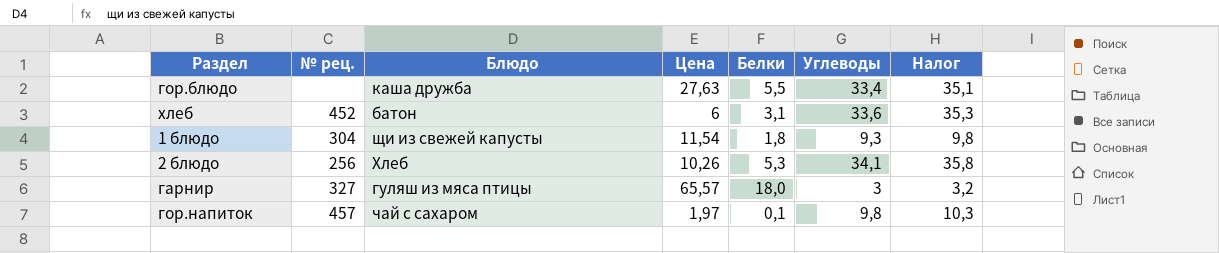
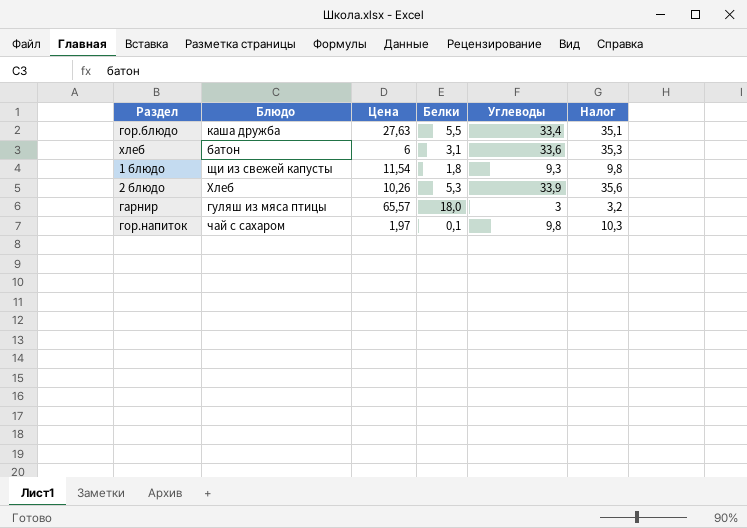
column № рец. | position: 2 -> none
2 блюдо | Углеводы: 34,1 -> 33,9
2 блюдо | Налог: 35,8 -> 35,6

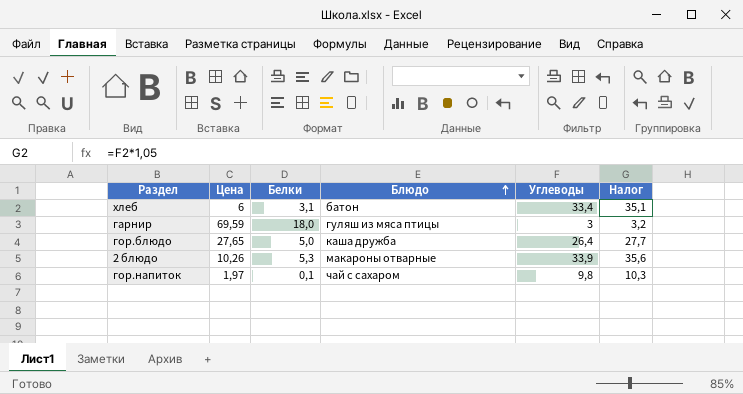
row order: none -> Блюдо ascending
column Блюдо | position: 2 -> 4
row 1 блюдо: щи из свежей капусты | 11,54 | 1,8 | 9,3 | 9,8 -> none
хлеб | Углеводы: 33,6 -> 33,4
хлеб | Налог: 35,3 -> 35,1
гарнир | Цена: 65,57 -> 69,59
гор.блюдо | Цена: 27,63 -> 27,65
гор.блюдо | Белки: 5,5 -> 5,0
гор.блюдо | Углеводы: 33,4 -> 26,4
гор.блюдо | Налог: 35,1 -> 27,7
2 блюдо | Блюдо: Хлеб -> макароны отварные

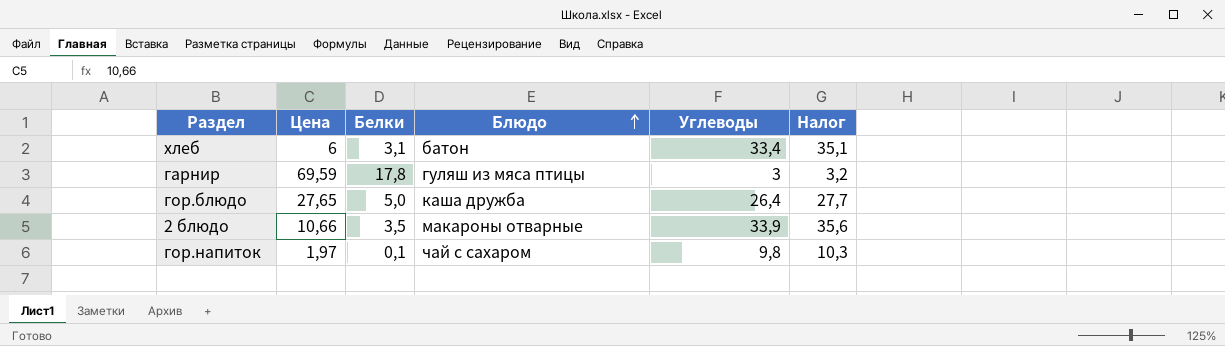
гарнир | Белки: 18,0 -> 17,8
2 блюдо | Цена: 10,26 -> 10,66
2 блюдо | Белки: 5,3 -> 3,5

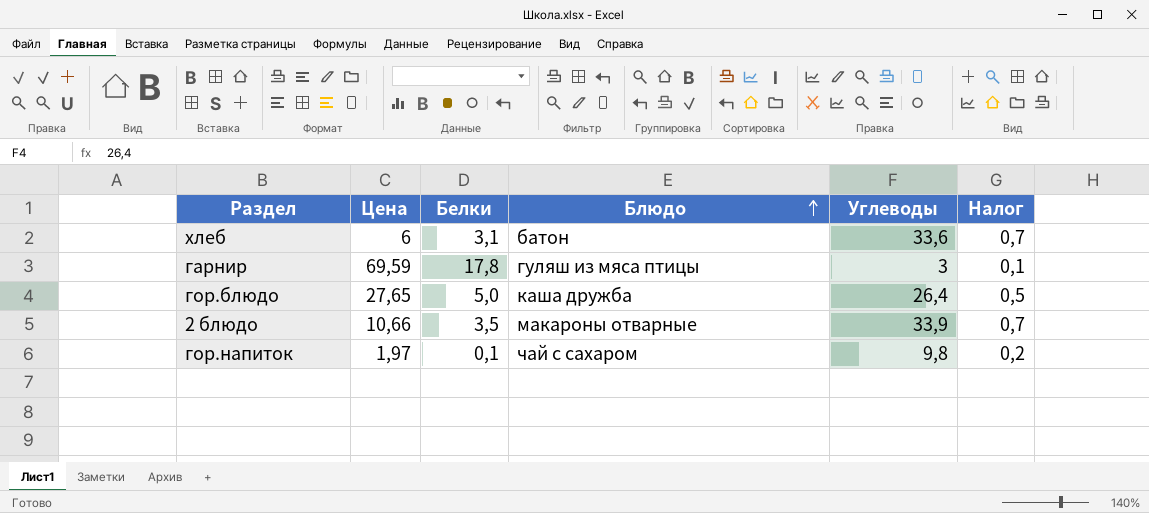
column Налог | formula: [Углеводы] * 1,05 -> [Углеводы] * 0,02
хлеб | Углеводы: 33,4 -> 33,6

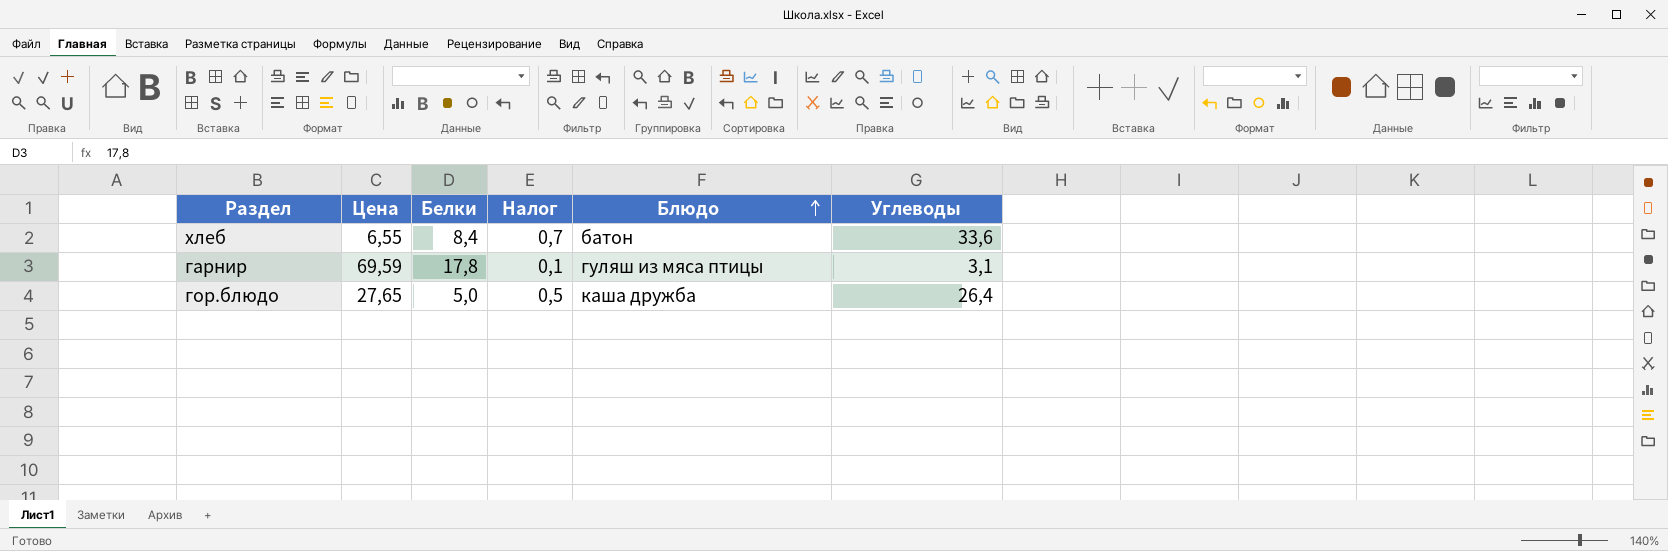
column Налог | position: 6 -> 4
row 2 блюдо: 10,66 | 3,5 | макароны отварные | 33,9 | 0,7 -> none
row гор.напиток: 1,97 | 0,1 | чай с сахаром | 9,8 | 0,2 -> none
хлеб | Цена: 6 -> 6,55
хлеб | Белки: 3,1 -> 8,4
гарнир | Углеводы: 3 -> 3,1

